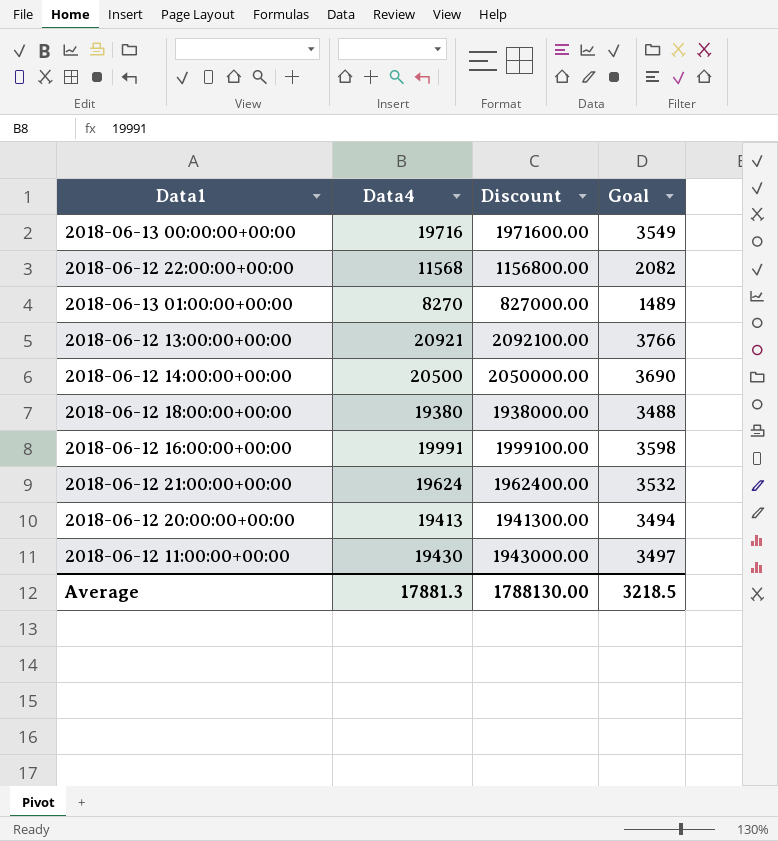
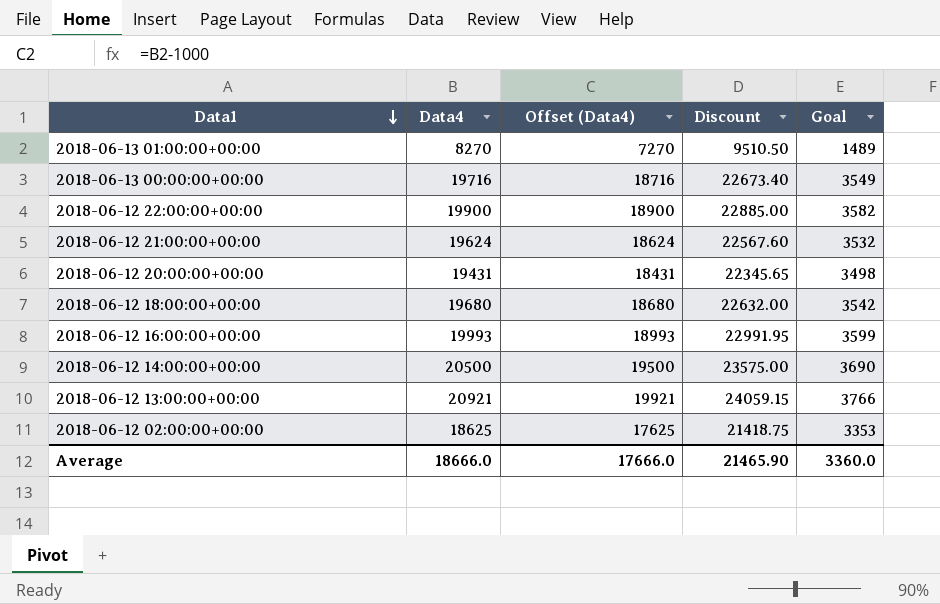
row order: none -> Data1 descending
column Offset (Data4) | formula: none -> [Data4] - 1000
column Discount | formula: [Data4] * 100 -> [Data4] * 1.15
row 2018-06-12 11:00:00+00:00: 19430 | 1943000.00 | 3497 -> none
2018-06-12 22:00:00+00:00 | Data4: 11568 -> 19900
2018-06-12 22:00:00+00:00 | Goal: 2082 -> 3582
2018-06-12 20:00:00+00:00 | Data4: 19413 -> 19431
2018-06-12 20:00:00+00:00 | Goal: 3494 -> 3498
2018-06-12 18:00:00+00:00 | Data4: 19380 -> 19680
2018-06-12 18:00:00+00:00 | Goal: 3488 -> 3542
2018-06-12 16:00:00+00:00 | Data4: 19991 -> 19993
2018-06-12 16:00:00+00:00 | Goal: 3598 -> 3599
row 2018-06-12 02:00:00+00:00: none -> 18625 | 17625 | 21418.75 | 3353
Average | Data4: 17881.3 -> 18666.0
Average | Discount: 1788130.00 -> 21465.90
Average | Goal: 3218.5 -> 3360.0

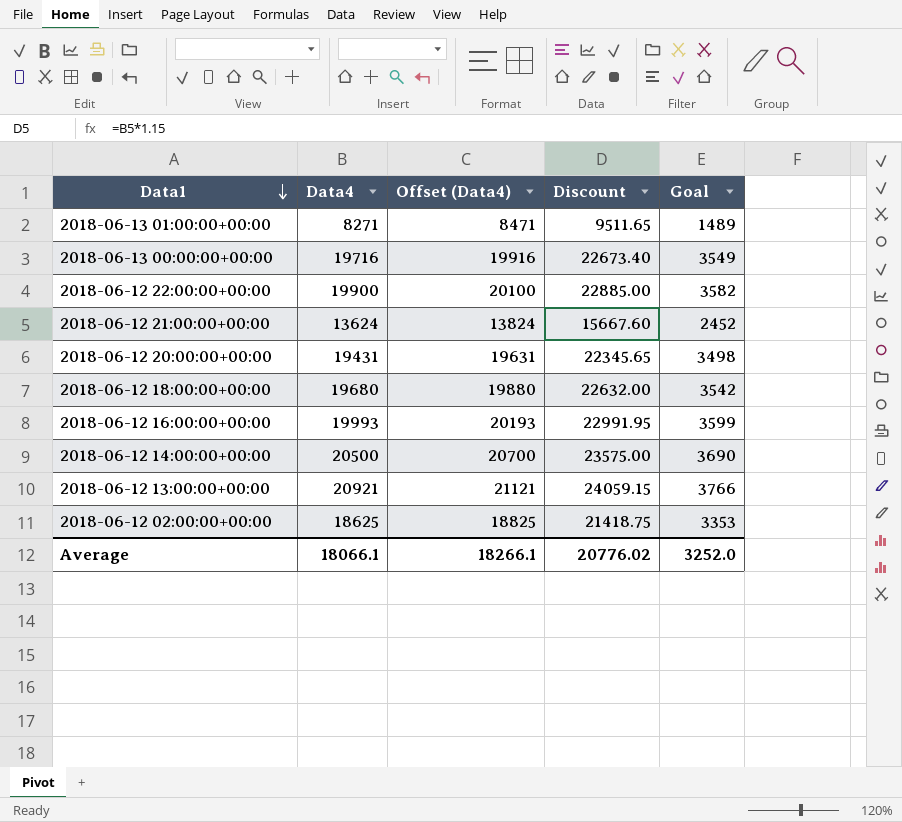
column Offset (Data4) | formula: [Data4] - 1000 -> [Data4] + 200
2018-06-13 01:00:00+00:00 | Data4: 8270 -> 8271
2018-06-13 01:00:00+00:00 | Discount: 9510.50 -> 9511.65
2018-06-12 21:00:00+00:00 | Data4: 19624 -> 13624
2018-06-12 21:00:00+00:00 | Discount: 22567.60 -> 15667.60
2018-06-12 21:00:00+00:00 | Goal: 3532 -> 2452
Average | Data4: 18666.0 -> 18066.1
Average | Offset (Data4): 17666.0 -> 18266.1
Average | Discount: 21465.90 -> 20776.02
Average | Goal: 3360.0 -> 3252.0

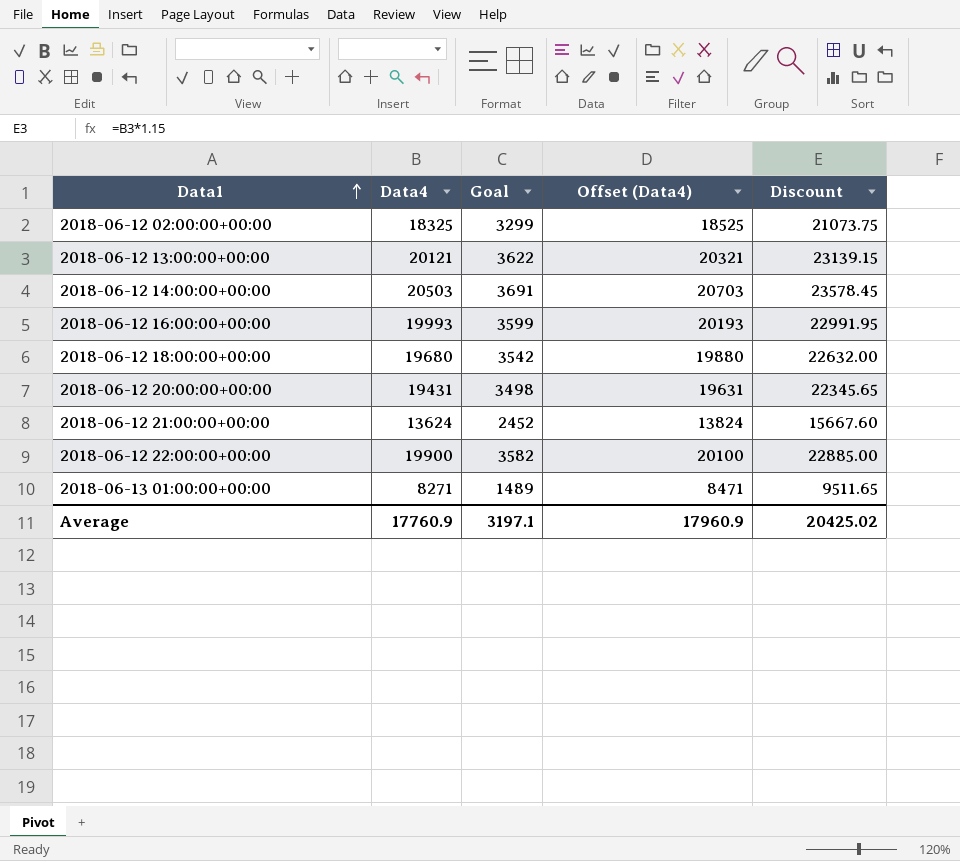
row order: Data1 descending -> Data1 ascending
column Goal | position: 5 -> 3
row 2018-06-13 00:00:00+00:00: 19716 | 19916 | 22673.40 | 3549 -> none
2018-06-12 02:00:00+00:00 | Data4: 18625 -> 18325
2018-06-12 02:00:00+00:00 | Goal: 3353 -> 3299
2018-06-12 02:00:00+00:00 | Offset (Data4): 18825 -> 18525
2018-06-12 02:00:00+00:00 | Discount: 21418.75 -> 21073.75
2018-06-12 13:00:00+00:00 | Data4: 20921 -> 20121
2018-06-12 13:00:00+00:00 | Goal: 3766 -> 3622
2018-06-12 13:00:00+00:00 | Offset (Data4): 21121 -> 20321
2018-06-12 13:00:00+00:00 | Discount: 24059.15 -> 23139.15
2018-06-12 14:00:00+00:00 | Data4: 20500 -> 20503
2018-06-12 14:00:00+00:00 | Goal: 3690 -> 3691
2018-06-12 14:00:00+00:00 | Offset (Data4): 20700 -> 20703
2018-06-12 14:00:00+00:00 | Discount: 23575.00 -> 23578.45
Average | Data4: 18066.1 -> 17760.9
Average | Goal: 3252.0 -> 3197.1
Average | Offset (Data4): 18266.1 -> 17960.9
Average | Discount: 20776.02 -> 20425.02

